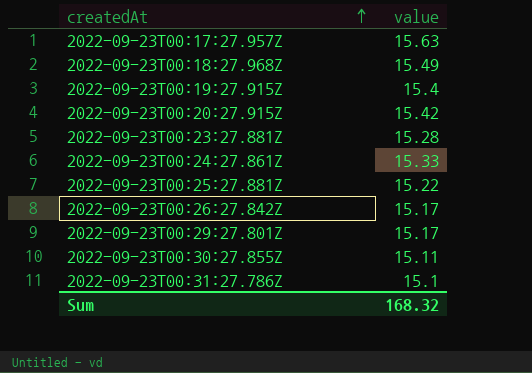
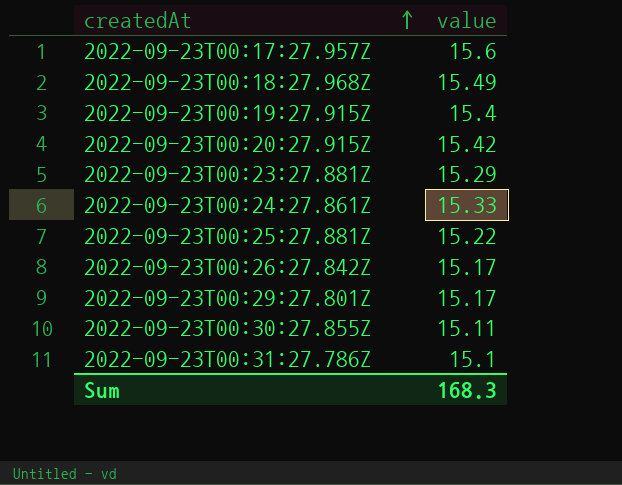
2022-09-23T00:17:27.957Z | value: 15.63 -> 15.6
2022-09-23T00:23:27.881Z | value: 15.28 -> 15.29
Sum | value: 168.32 -> 168.3

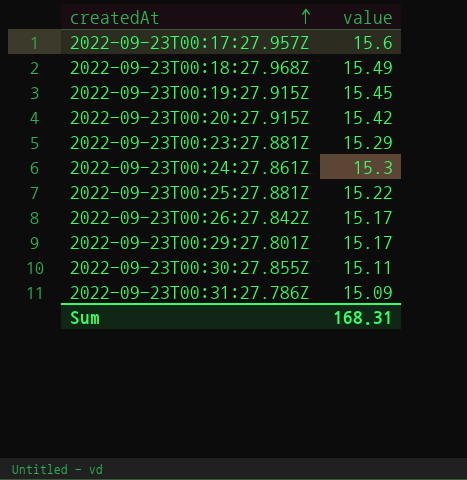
2022-09-23T00:19:27.915Z | value: 15.4 -> 15.45
2022-09-23T00:24:27.861Z | value: 15.33 -> 15.3
2022-09-23T00:31:27.786Z | value: 15.1 -> 15.09
Sum | value: 168.3 -> 168.31

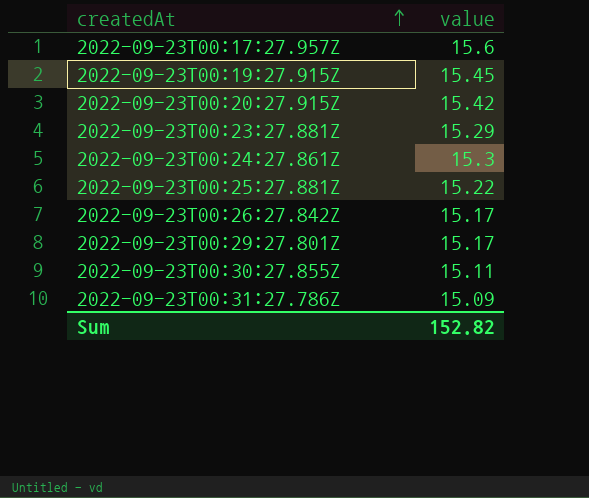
row 2022-09-23T00:18:27.968Z: 15.49 -> none
Sum | value: 168.31 -> 152.82

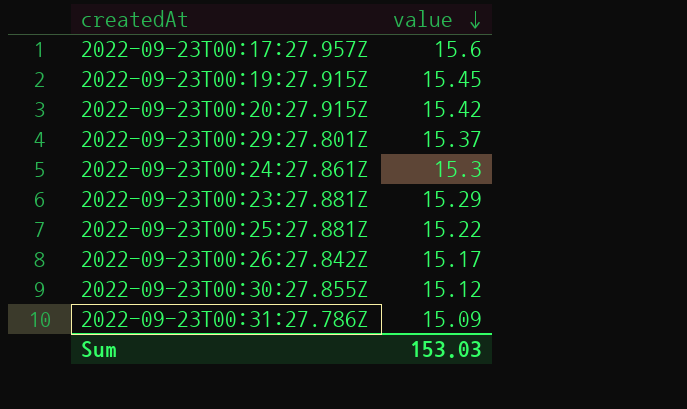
row order: createdAt ascending -> value descending
2022-09-23T00:29:27.801Z | value: 15.17 -> 15.37
2022-09-23T00:30:27.855Z | value: 15.11 -> 15.12
Sum | value: 152.82 -> 153.03

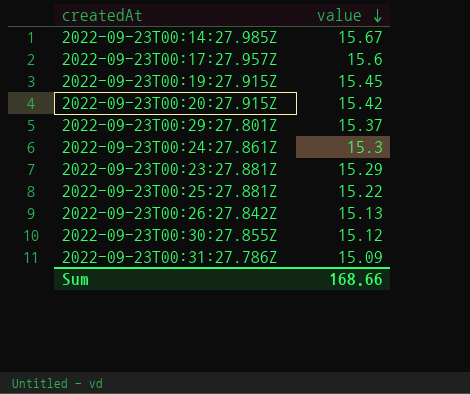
row 2022-09-23T00:14:27.985Z: none -> 15.67
2022-09-23T00:26:27.842Z | value: 15.17 -> 15.13
Sum | value: 153.03 -> 168.66

